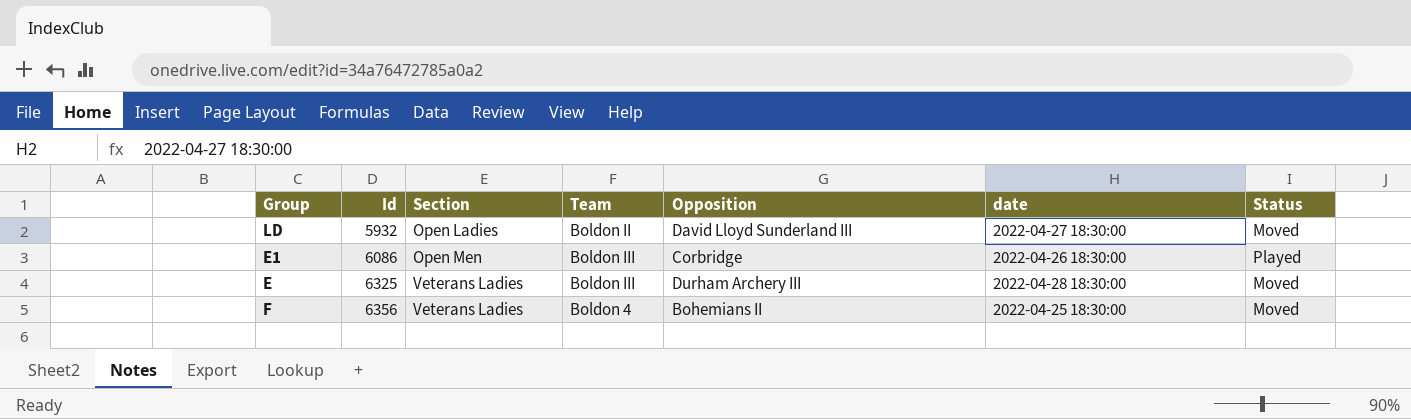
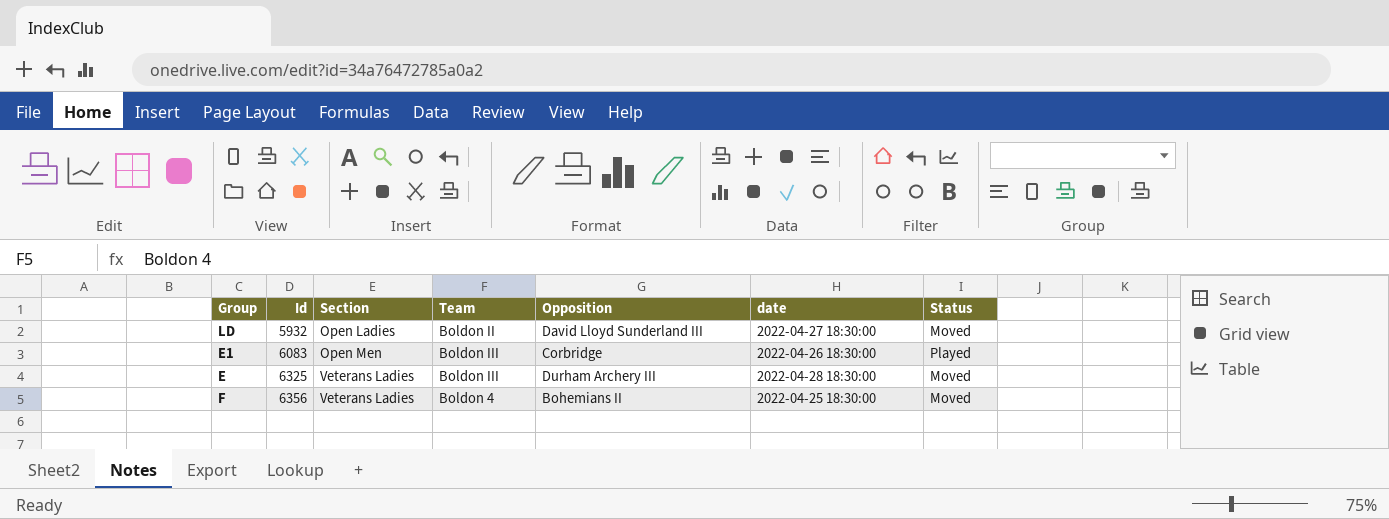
E1 | Id: 6086 -> 6083

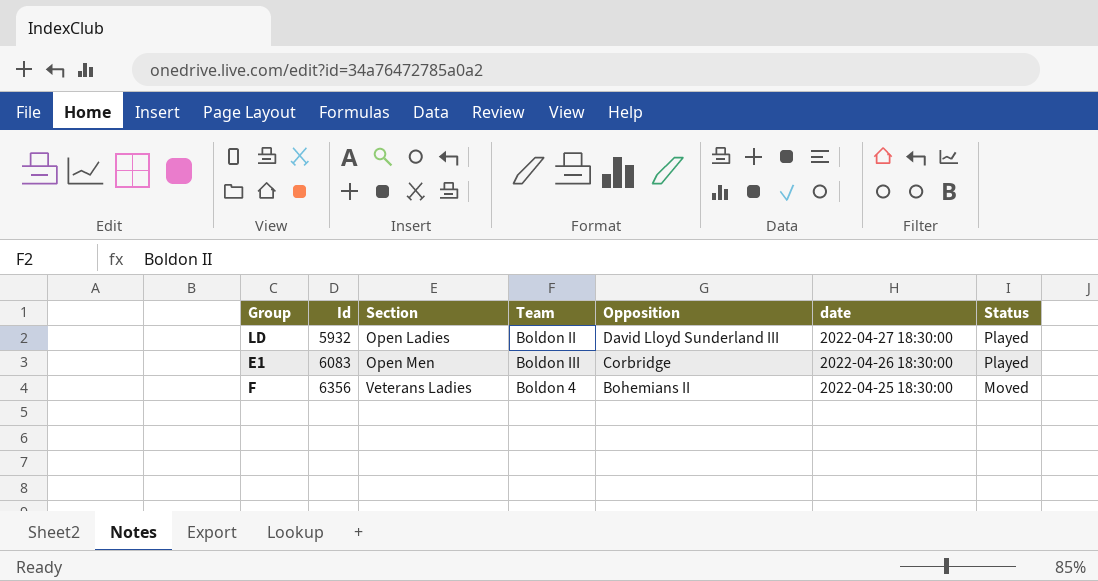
row E: 6325 | Veterans Ladies | Boldon III | Durham Archery III | 2022-04-28 18:30:00 | Moved -> none
LD | Status: Moved -> Played

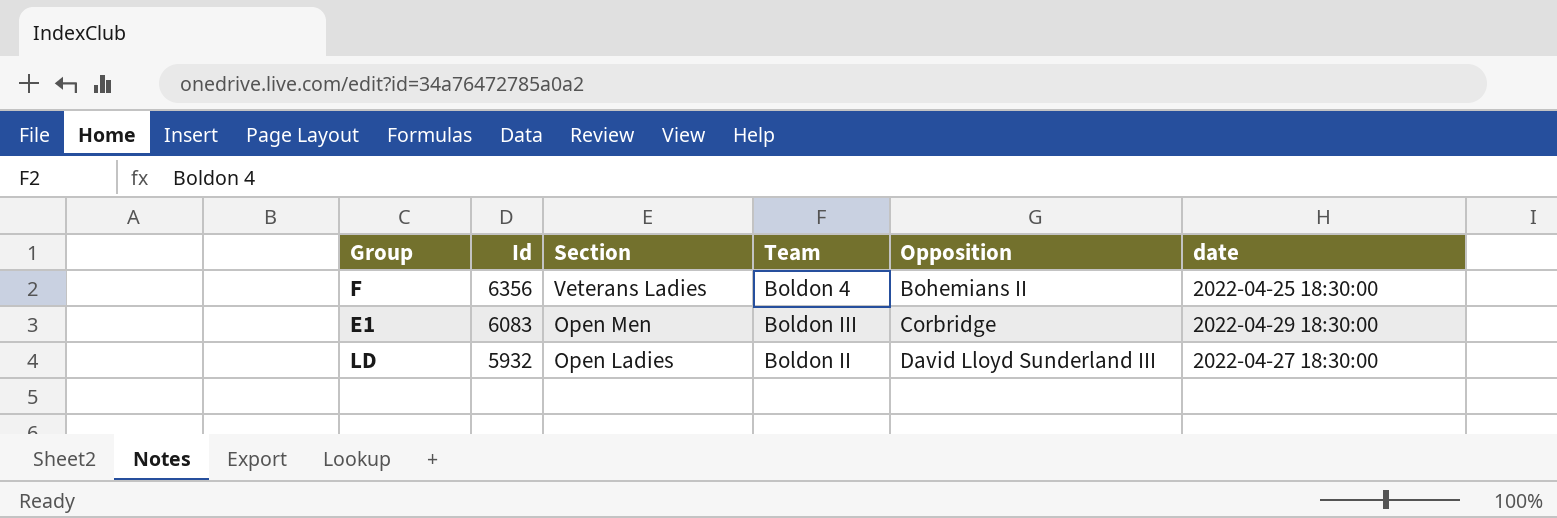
row order: Id ascending -> Id descending
column Status | position: 7 -> none
E1 | date: 2022-04-26 18:30:00 -> 2022-04-29 18:30:00

